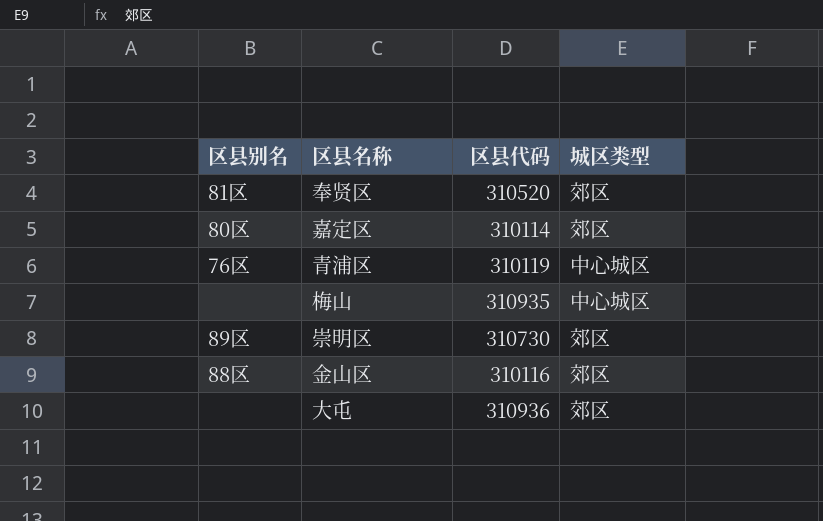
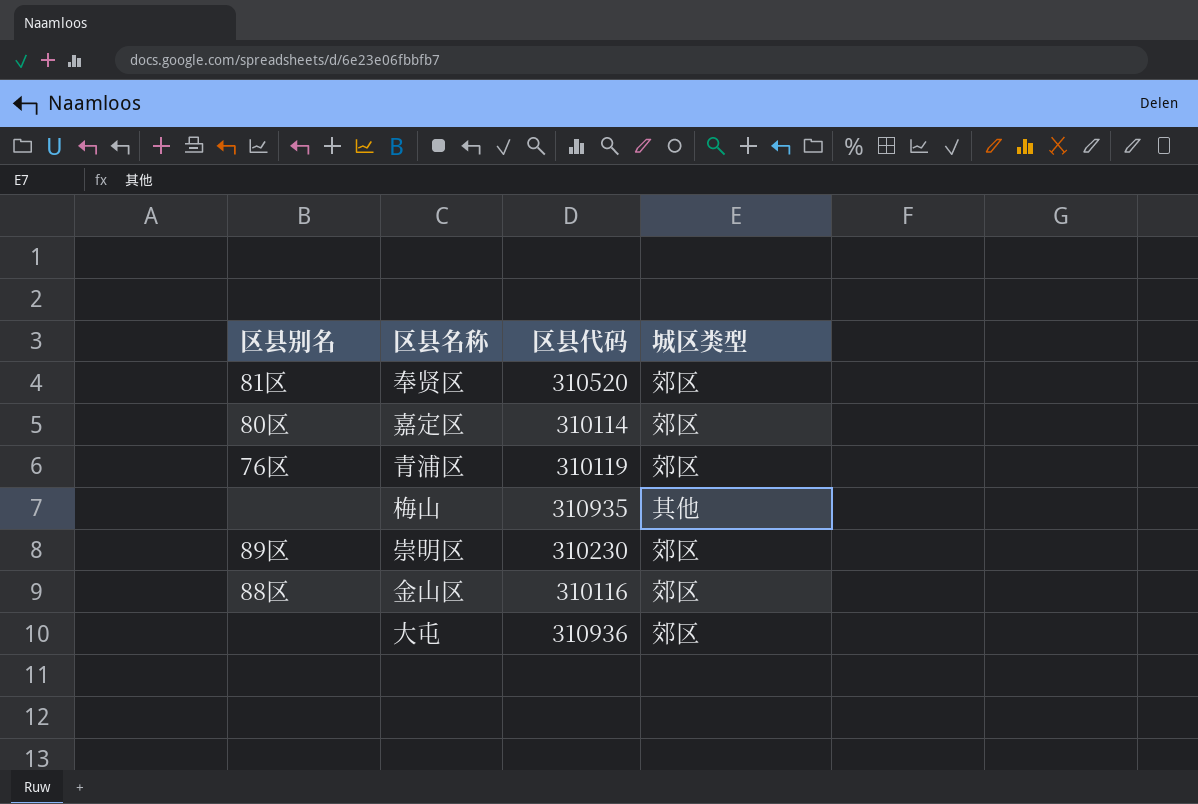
青浦区 | 城区类型: 中心城区 -> 郊区
梅山 | 城区类型: 中心城区 -> 其他
崇明区 | 区县代码: 310730 -> 310230

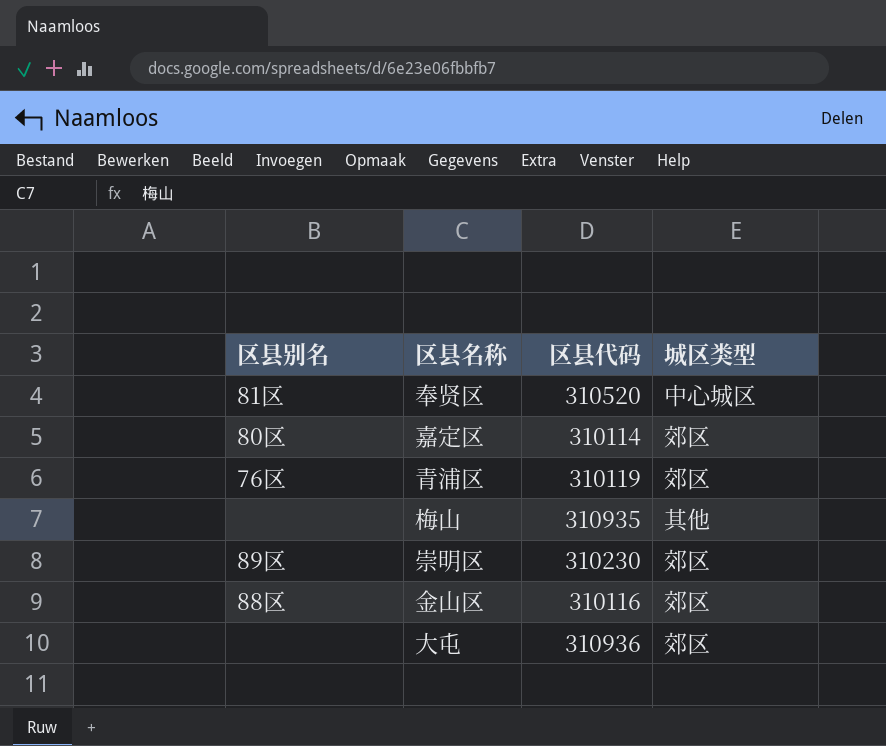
奉贤区 | 城区类型: 郊区 -> 中心城区

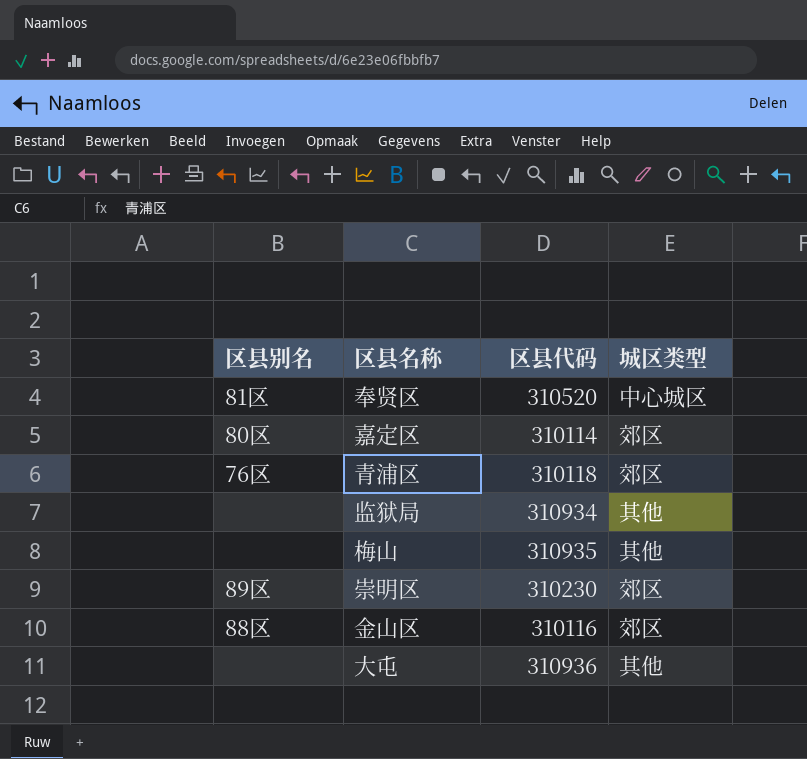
青浦区 | 区县代码: 310119 -> 310118
row 监狱局: none -> none | 310934 | 其他
大屯 | 城区类型: 郊区 -> 其他

